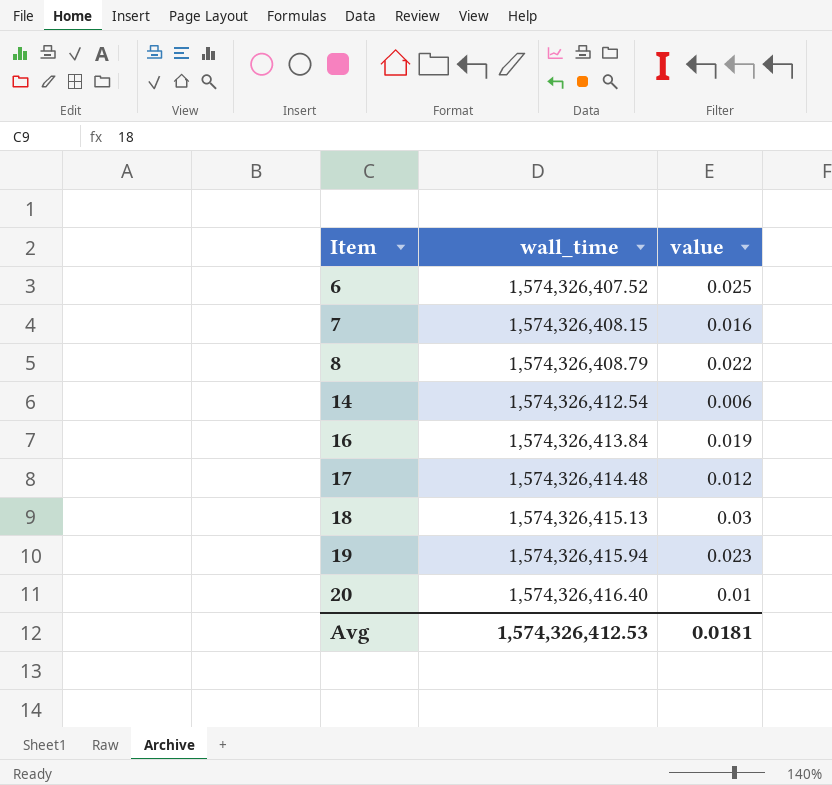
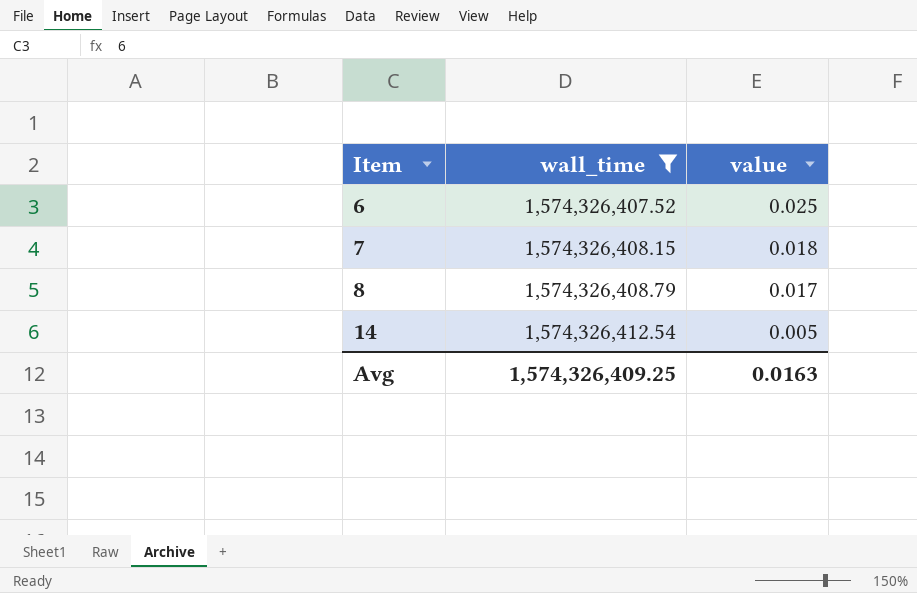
filter: none -> wall_time <= 1,574,326,412.54
7 | value: 0.016 -> 0.018
8 | value: 0.022 -> 0.017
14 | value: 0.006 -> 0.005
Avg | wall_time: 1,574,326,412.53 -> 1,574,326,409.25
Avg | value: 0.0181 -> 0.0163

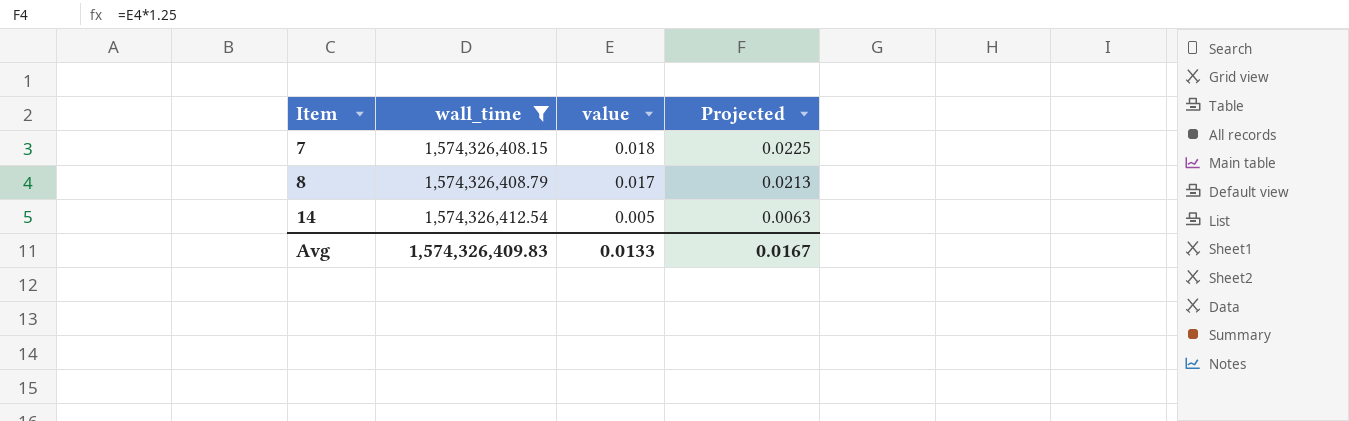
column Projected | formula: none -> [value] * 1.25
row 6: 1,574,326,407.52 | 0.025 -> none
Avg | wall_time: 1,574,326,409.25 -> 1,574,326,409.83
Avg | value: 0.0163 -> 0.0133

